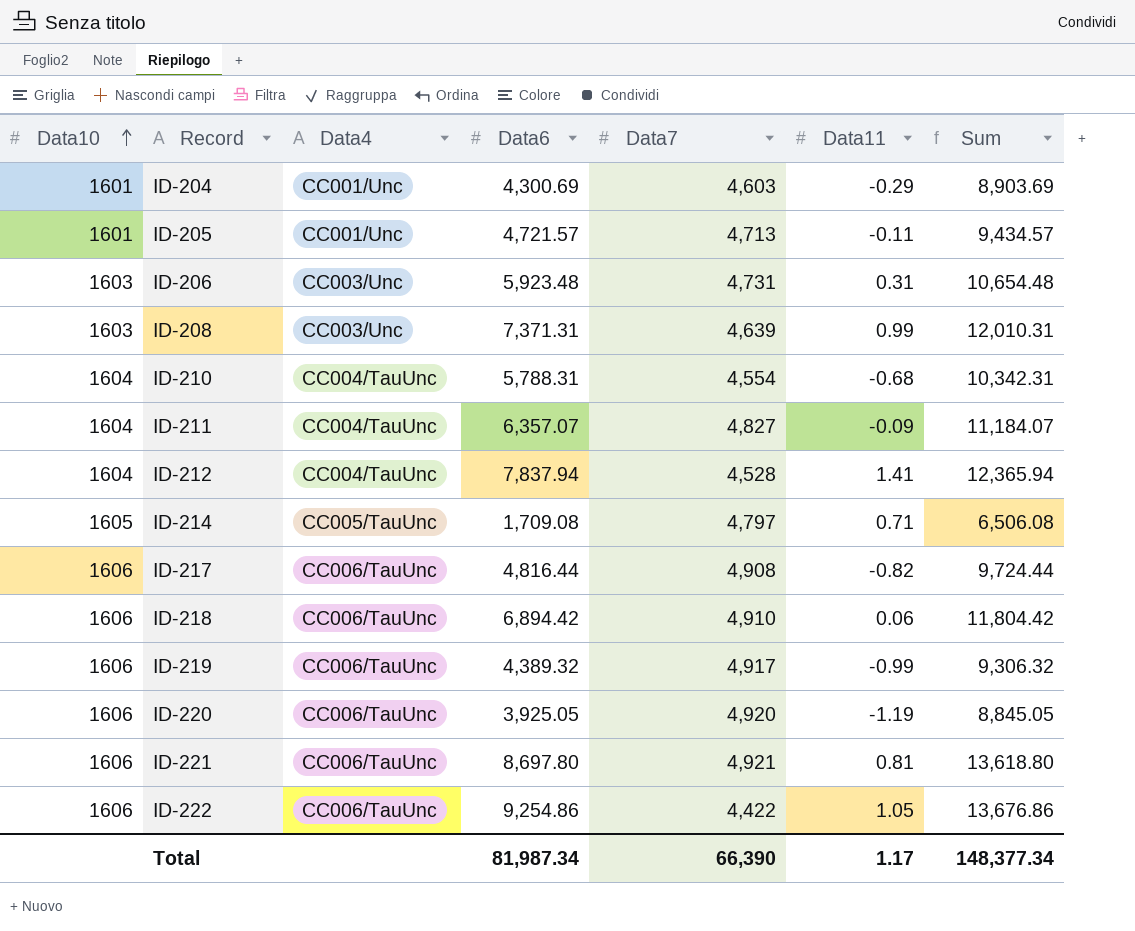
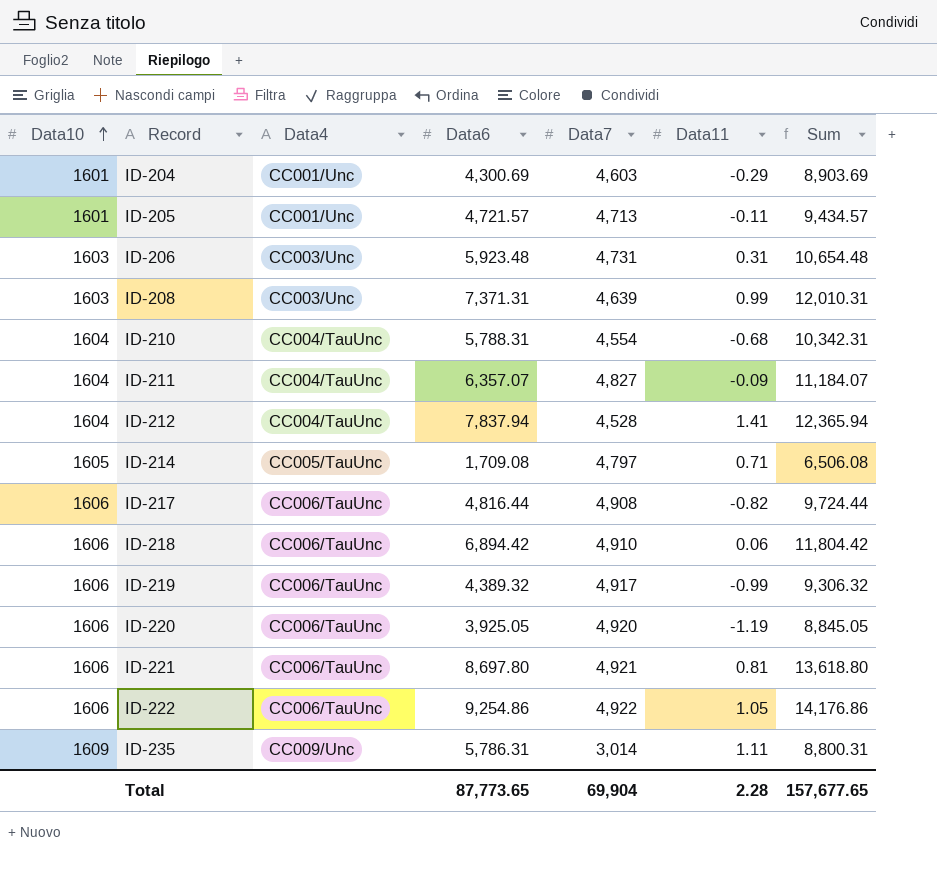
ID-222 | Data7: 4,422 -> 4,922
ID-222 | Sum: 13,676.86 -> 14,176.86
row ID-235: none -> 1609 | CC009/Unc | 5,786.31 | 3,014 | 1.11 | 8,800.31
Total | Data6: 81,987.34 -> 87,773.65
Total | Data7: 66,390 -> 69,904
Total | Data11: 1.17 -> 2.28
Total | Sum: 148,377.34 -> 157,677.65

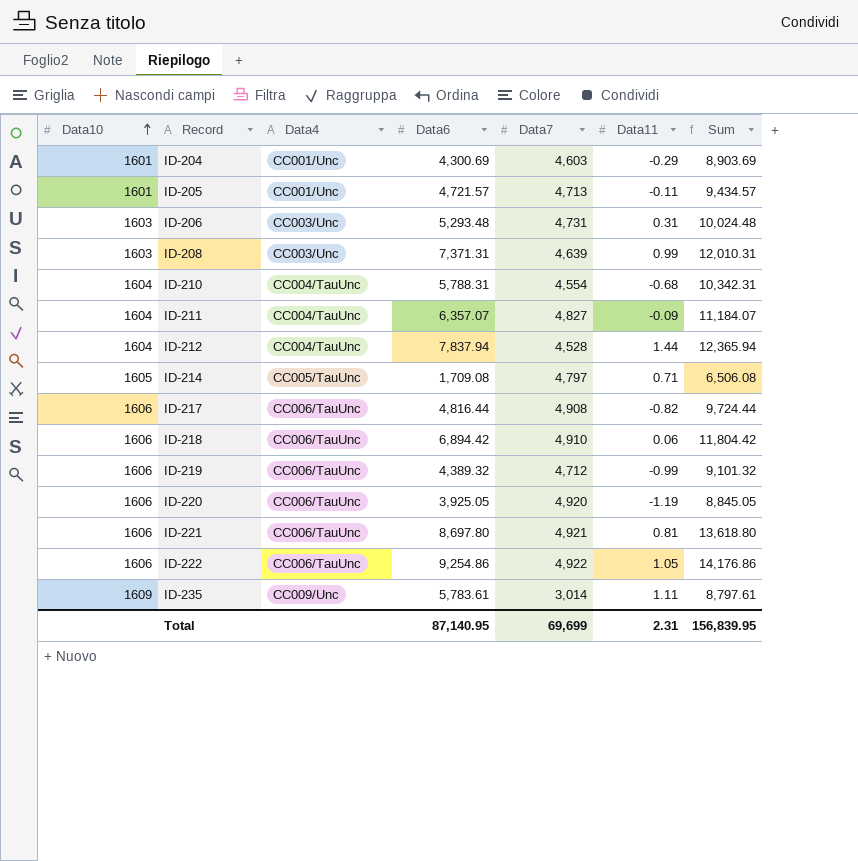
ID-206 | Data6: 5,923.48 -> 5,293.48
ID-206 | Sum: 10,654.48 -> 10,024.48
ID-212 | Data11: 1.41 -> 1.44
ID-219 | Data7: 4,917 -> 4,712
ID-219 | Sum: 9,306.32 -> 9,101.32
ID-235 | Data6: 5,786.31 -> 5,783.61
ID-235 | Sum: 8,800.31 -> 8,797.61
Total | Data6: 87,773.65 -> 87,140.95
Total | Data7: 69,904 -> 69,699
Total | Data11: 2.28 -> 2.31
Total | Sum: 157,677.65 -> 156,839.95

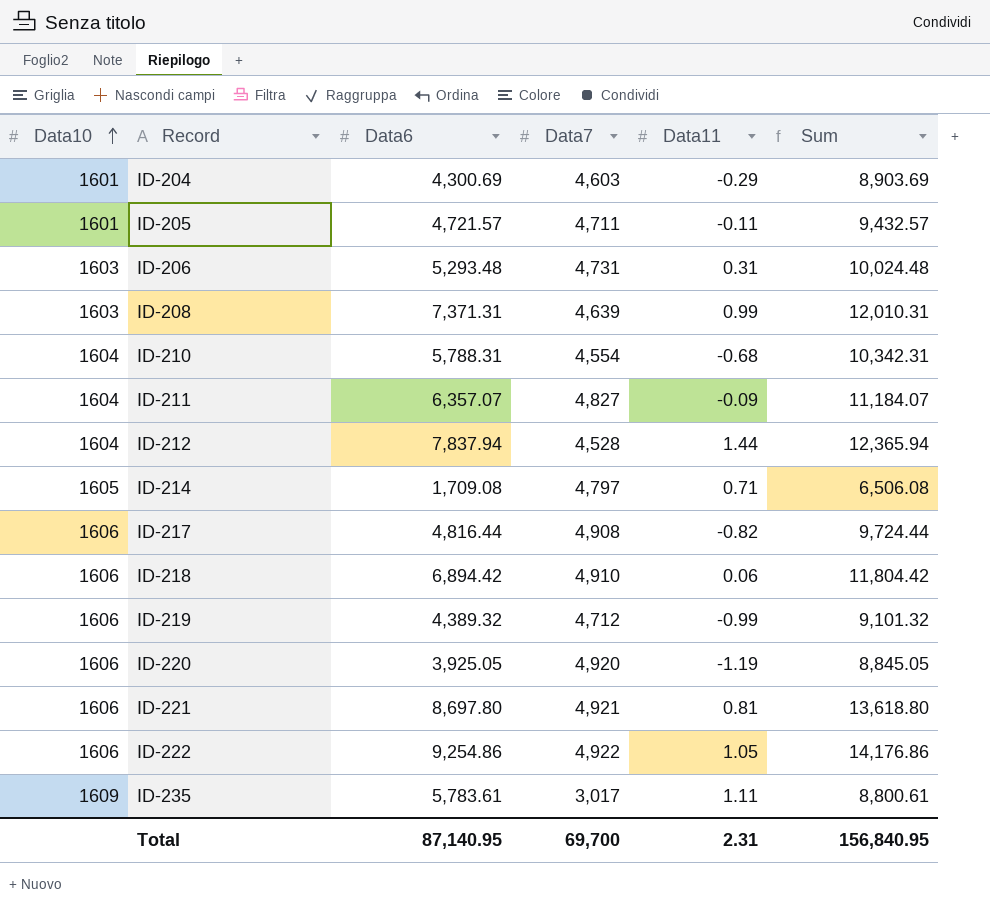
column Data4 | position: 3 -> none
ID-205 | Data7: 4,713 -> 4,711
ID-205 | Sum: 9,434.57 -> 9,432.57
ID-235 | Data7: 3,014 -> 3,017
ID-235 | Sum: 8,797.61 -> 8,800.61
Total | Data7: 69,699 -> 69,700
Total | Sum: 156,839.95 -> 156,840.95

